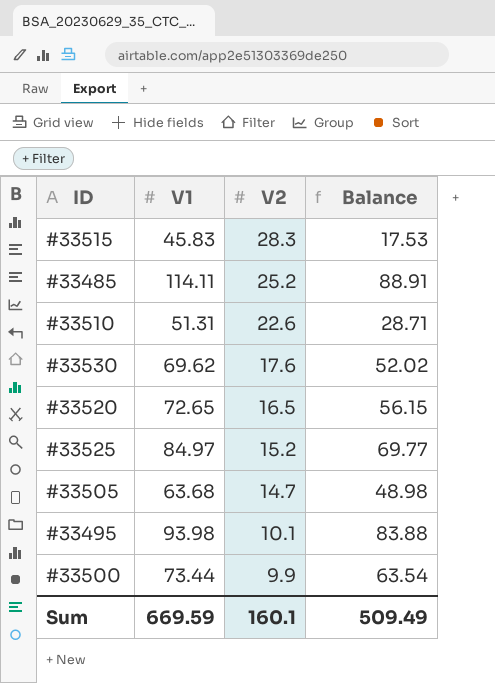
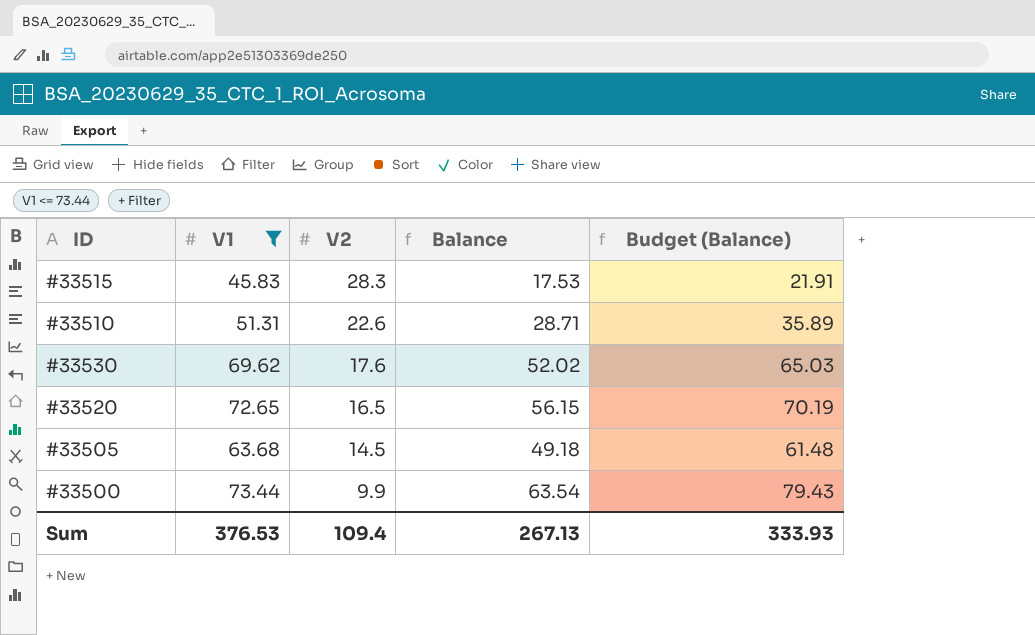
filter: none -> V1 <= 73.44
column Budget (Balance) | formula: none -> [Balance] * 1.25
#33505 | V2: 14.7 -> 14.5
#33505 | Balance: 48.98 -> 49.18
Sum | V1: 669.59 -> 376.53
Sum | V2: 160.1 -> 109.4
Sum | Balance: 509.49 -> 267.13

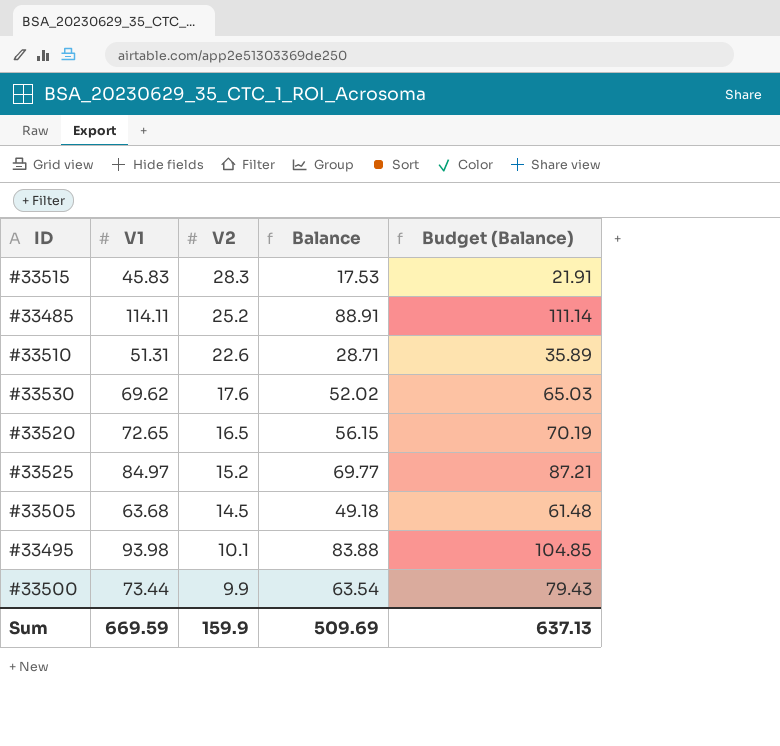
filter: V1 <= 73.44 -> none
Sum | V1: 376.53 -> 669.59
Sum | V2: 109.4 -> 159.9
Sum | Balance: 267.13 -> 509.69
Sum | Budget (Balance): 333.93 -> 637.13

